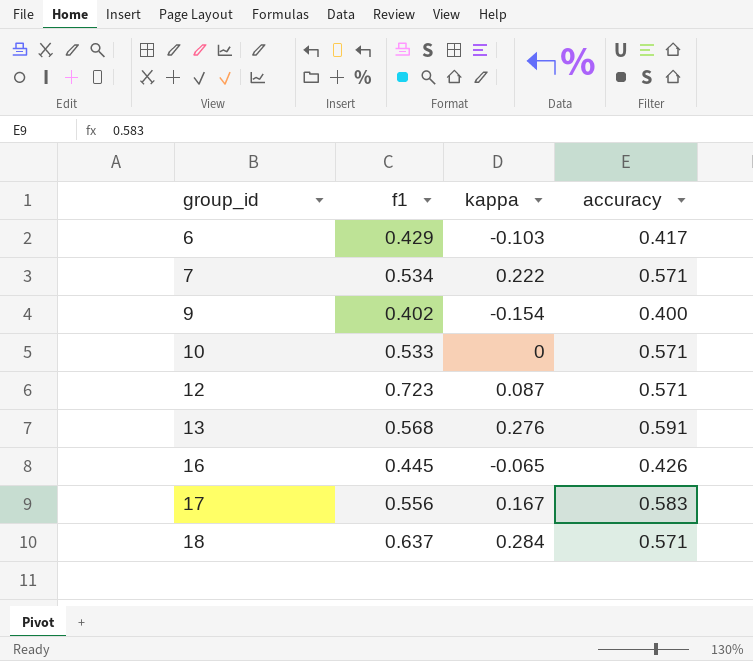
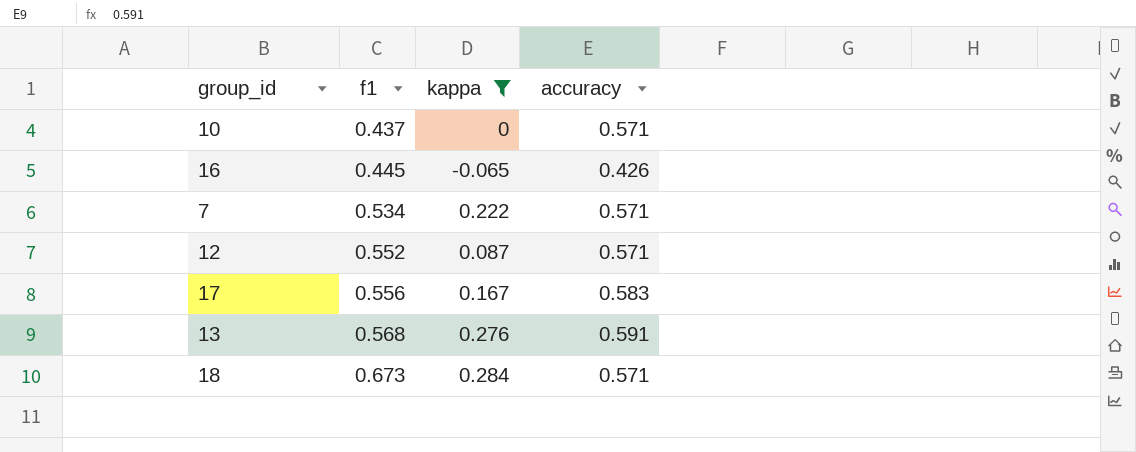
filter: none -> kappa >= -0.065
row order: group_id ascending -> f1 ascending
10 | f1: 0.533 -> 0.437
12 | f1: 0.723 -> 0.552
18 | f1: 0.637 -> 0.673

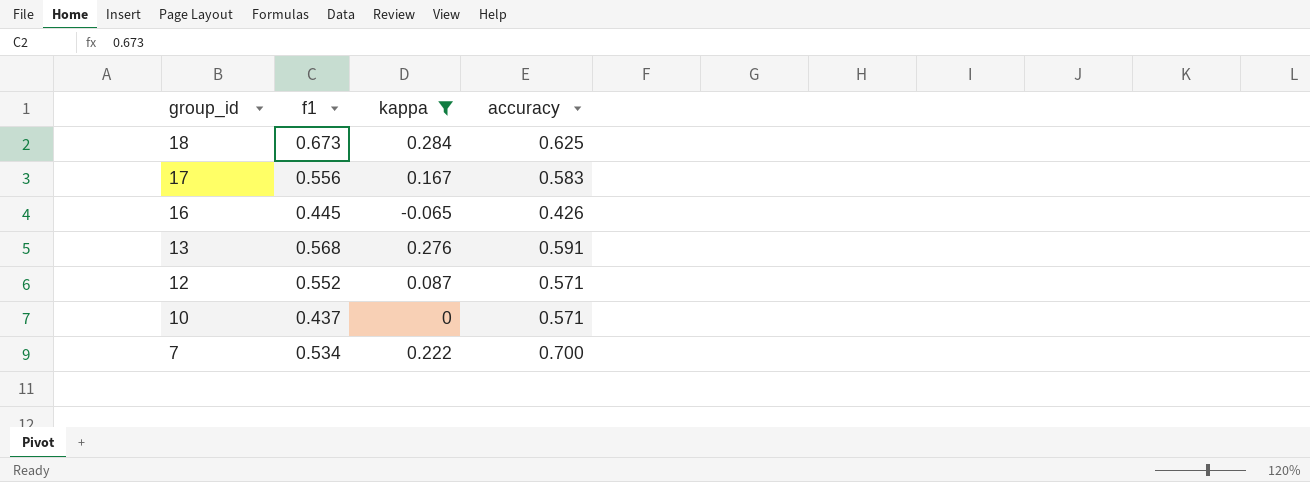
row order: f1 ascending -> group_id descending
18 | accuracy: 0.571 -> 0.625
7 | accuracy: 0.571 -> 0.700

